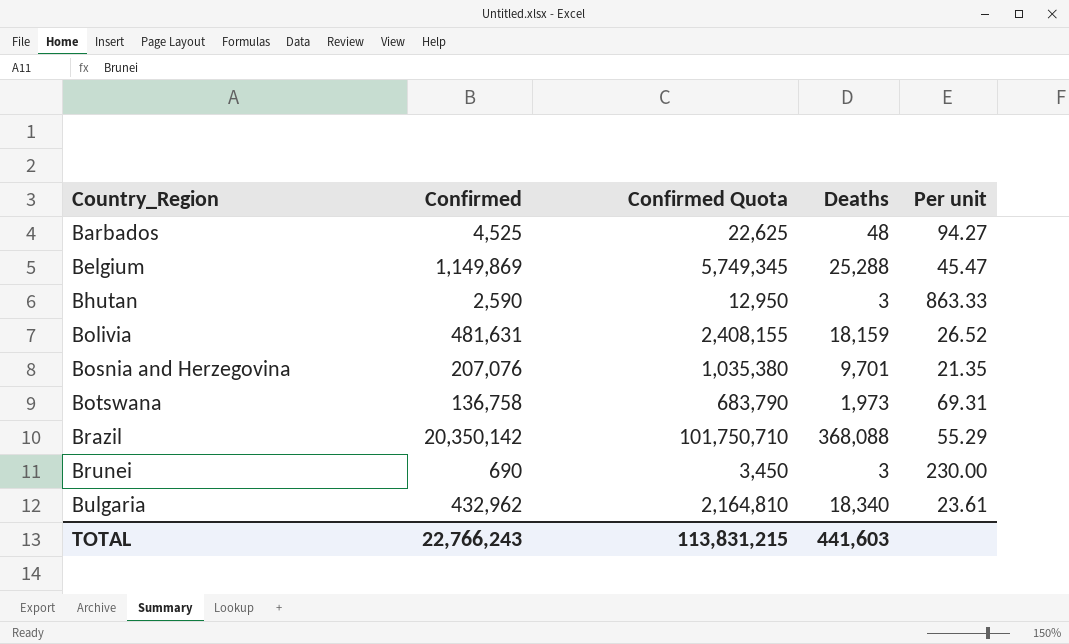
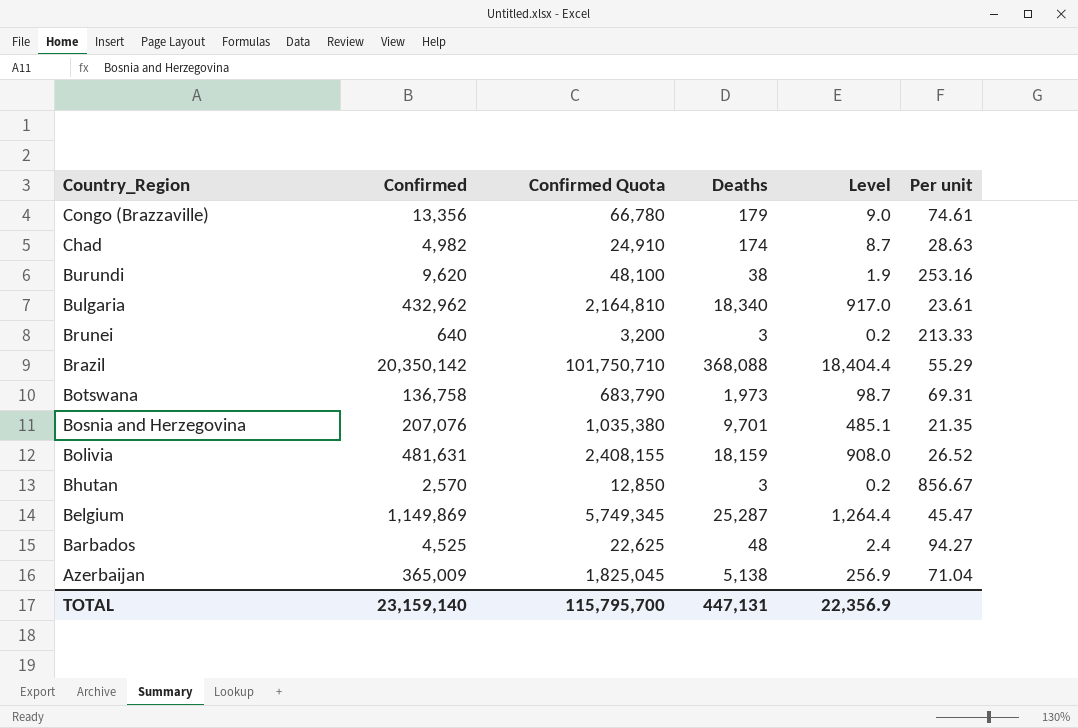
row order: Country_Region ascending -> Country_Region descending
column Level | formula: none -> [Deaths] * 0.05
row Congo (Brazzaville): none -> 13,356 | 66,780 | 179 | 9.0 | 74.61
row Chad: none -> 4,982 | 24,910 | 174 | 8.7 | 28.63
row Burundi: none -> 9,620 | 48,100 | 38 | 1.9 | 253.16
Brunei | Confirmed: 690 -> 640
Brunei | Confirmed Quota: 3,450 -> 3,200
Brunei | Per unit: 230.00 -> 213.33
Bhutan | Confirmed: 2,590 -> 2,570
Bhutan | Confirmed Quota: 12,950 -> 12,850
Bhutan | Per unit: 863.33 -> 856.67
Belgium | Deaths: 25,288 -> 25,287
row Azerbaijan: none -> 365,009 | 1,825,045 | 5,138 | 256.9 | 71.04
TOTAL | Confirmed: 22,766,243 -> 23,159,140
TOTAL | Confirmed Quota: 113,831,215 -> 115,795,700
TOTAL | Deaths: 441,603 -> 447,131

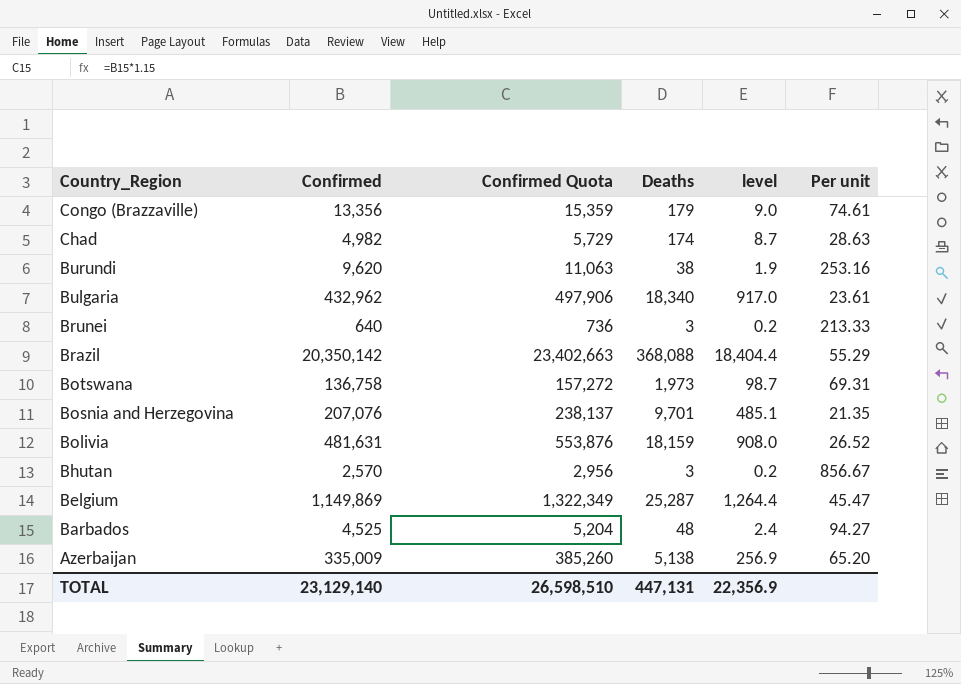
column Confirmed Quota | formula: [Confirmed] * 5 -> [Confirmed] * 1.15
column name: Level -> level
Azerbaijan | Confirmed: 365,009 -> 335,009
Azerbaijan | Per unit: 71.04 -> 65.20
TOTAL | Confirmed: 23,159,140 -> 23,129,140
TOTAL | Confirmed Quota: 115,795,700 -> 26,598,510

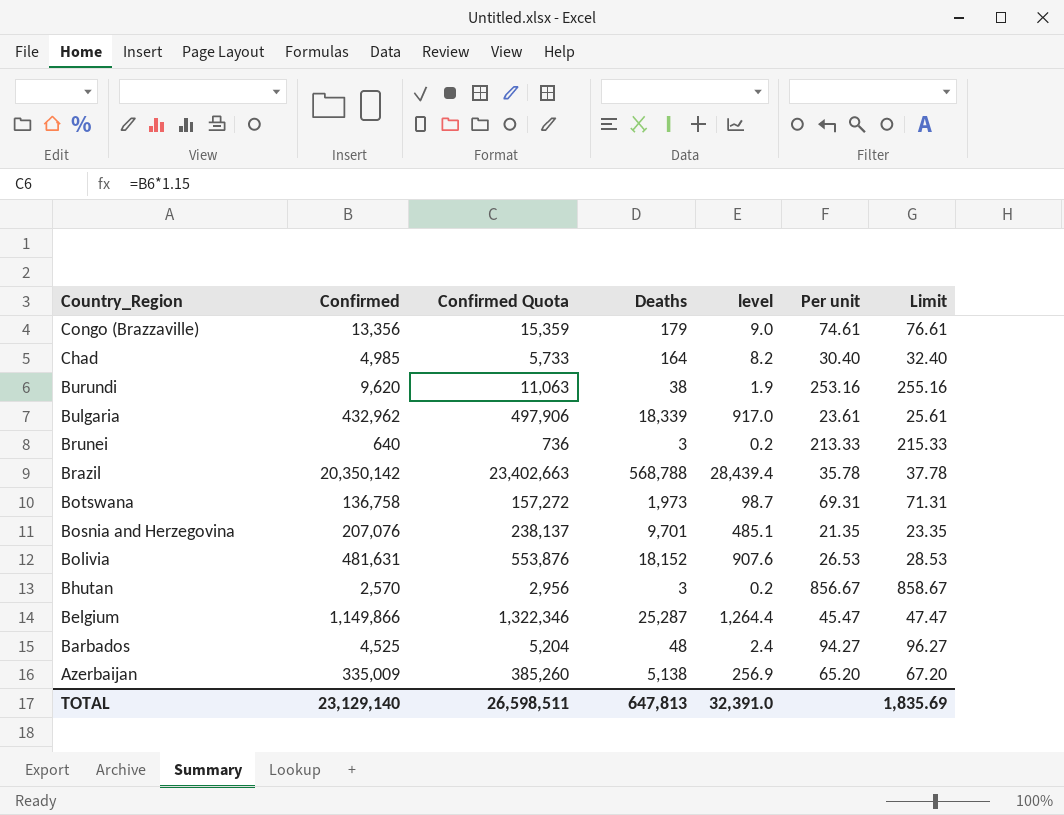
column Limit | formula: none -> [Per unit] + 2
Chad | Confirmed: 4,982 -> 4,985
Chad | Confirmed Quota: 5,729 -> 5,733
Chad | Deaths: 174 -> 164
Chad | level: 8.7 -> 8.2
Chad | Per unit: 28.63 -> 30.40
Bulgaria | Deaths: 18,340 -> 18,339
Brazil | Deaths: 368,088 -> 568,788
Brazil | level: 18,404.4 -> 28,439.4
Brazil | Per unit: 55.29 -> 35.78
Bolivia | Deaths: 18,159 -> 18,152
Bolivia | level: 908.0 -> 907.6
Bolivia | Per unit: 26.52 -> 26.53
Belgium | Confirmed: 1,149,869 -> 1,149,866
Belgium | Confirmed Quota: 1,322,349 -> 1,322,346
TOTAL | Confirmed Quota: 26,598,510 -> 26,598,511
TOTAL | Deaths: 447,131 -> 647,813
TOTAL | level: 22,356.9 -> 32,391.0

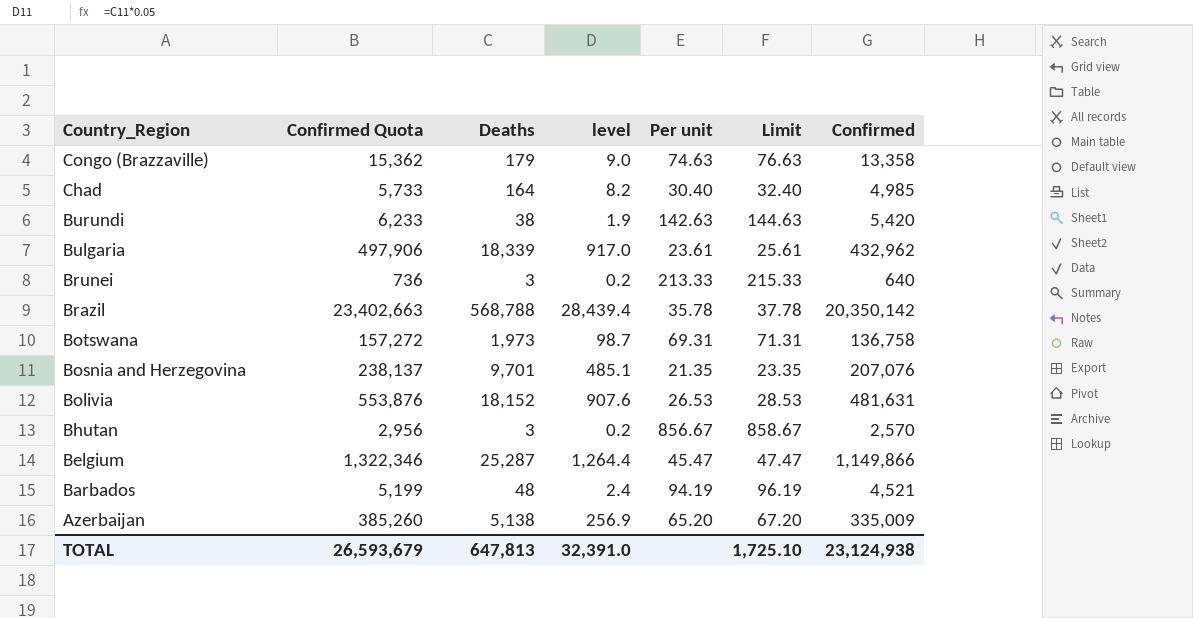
column Confirmed | position: 2 -> 7
Congo (Brazzaville) | Confirmed Quota: 15,359 -> 15,362
Congo (Brazzaville) | Per unit: 74.61 -> 74.63
Congo (Brazzaville) | Limit: 76.61 -> 76.63
Congo (Brazzaville) | Confirmed: 13,356 -> 13,358
Burundi | Confirmed Quota: 11,063 -> 6,233
Burundi | Per unit: 253.16 -> 142.63
Burundi | Limit: 255.16 -> 144.63
Burundi | Confirmed: 9,620 -> 5,420
Barbados | Confirmed Quota: 5,204 -> 5,199
Barbados | Per unit: 94.27 -> 94.19
Barbados | Limit: 96.27 -> 96.19
Barbados | Confirmed: 4,525 -> 4,521
TOTAL | Confirmed Quota: 26,598,511 -> 26,593,679
TOTAL | Limit: 1,835.69 -> 1,725.10
TOTAL | Confirmed: 23,129,140 -> 23,124,938

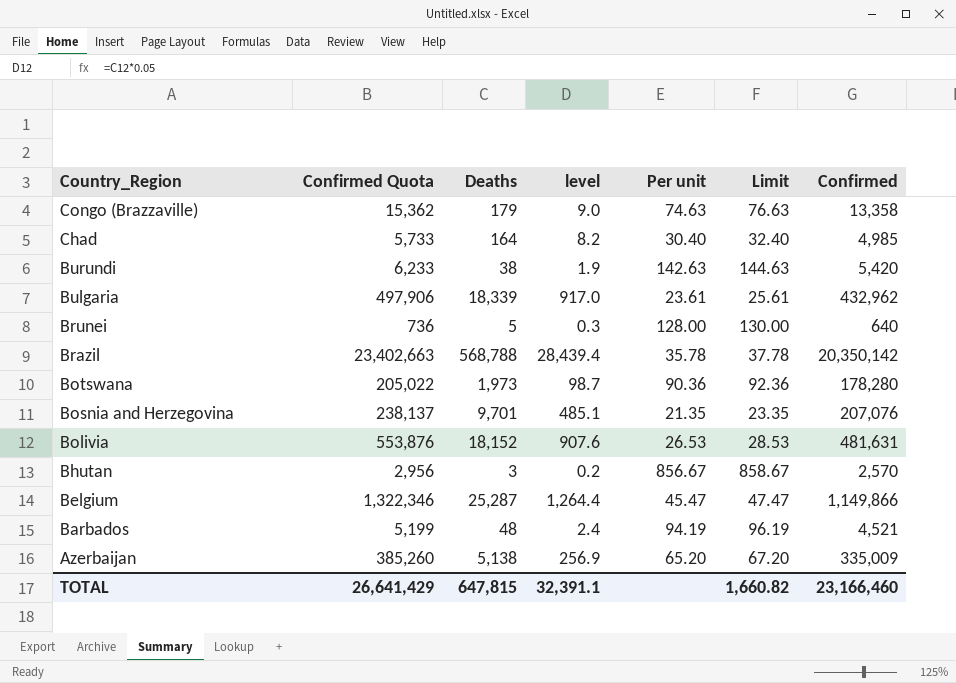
Brunei | Deaths: 3 -> 5
Brunei | level: 0.2 -> 0.3
Brunei | Per unit: 213.33 -> 128.00
Brunei | Limit: 215.33 -> 130.00
Botswana | Confirmed Quota: 157,272 -> 205,022
Botswana | Per unit: 69.31 -> 90.36
Botswana | Limit: 71.31 -> 92.36
Botswana | Confirmed: 136,758 -> 178,280
TOTAL | Confirmed Quota: 26,593,679 -> 26,641,429
TOTAL | Deaths: 647,813 -> 647,815
TOTAL | level: 32,391.0 -> 32,391.1
TOTAL | Limit: 1,725.10 -> 1,660.82
TOTAL | Confirmed: 23,124,938 -> 23,166,460

